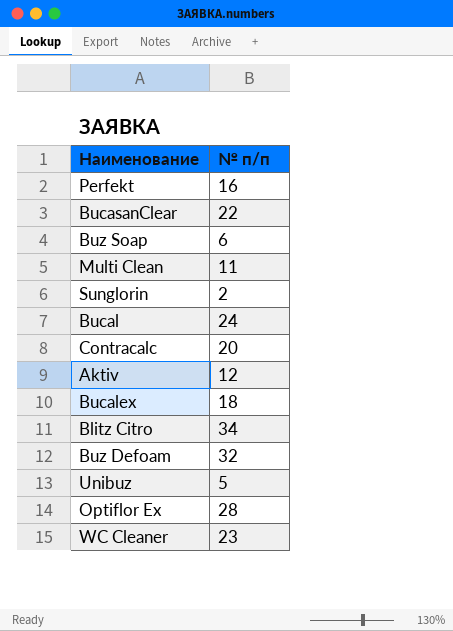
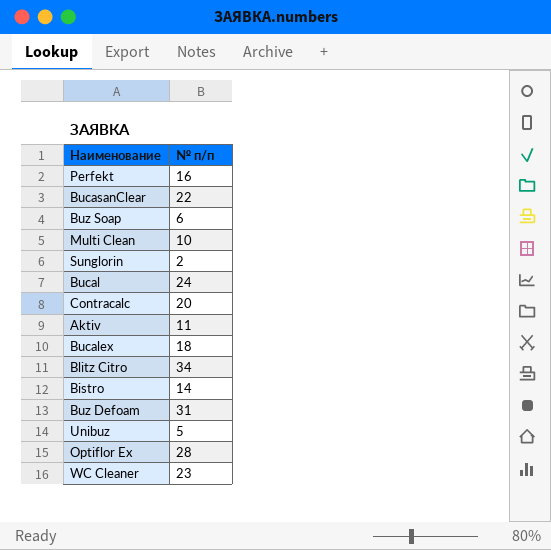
Multi Clean | № п/п: 11 -> 10
Aktiv | № п/п: 12 -> 11
row Bistro: none -> 14
Buz Defoam | № п/п: 32 -> 31

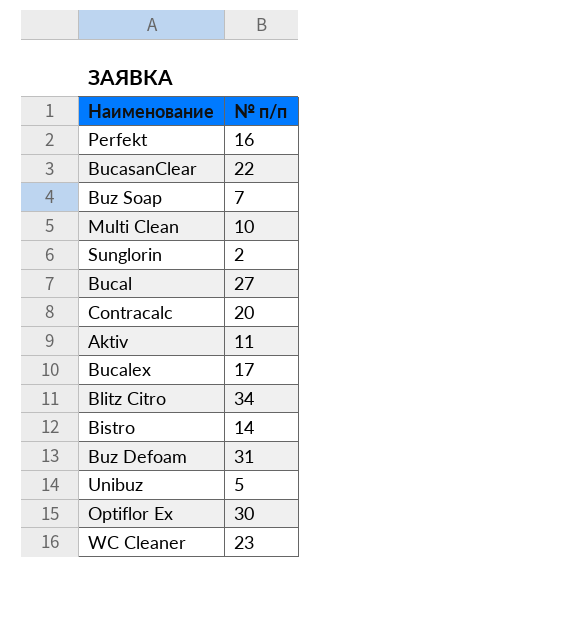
Buz Soap | № п/п: 6 -> 7
Bucal | № п/п: 24 -> 27
Bucalex | № п/п: 18 -> 17
Optiflor Ex | № п/п: 28 -> 30

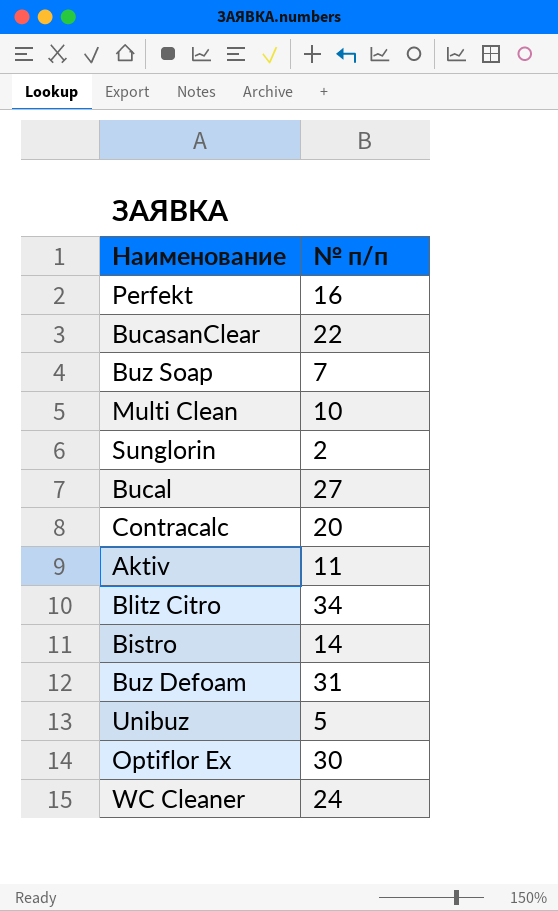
row Bucalex: 17 -> none
WC Cleaner | № п/п: 23 -> 24

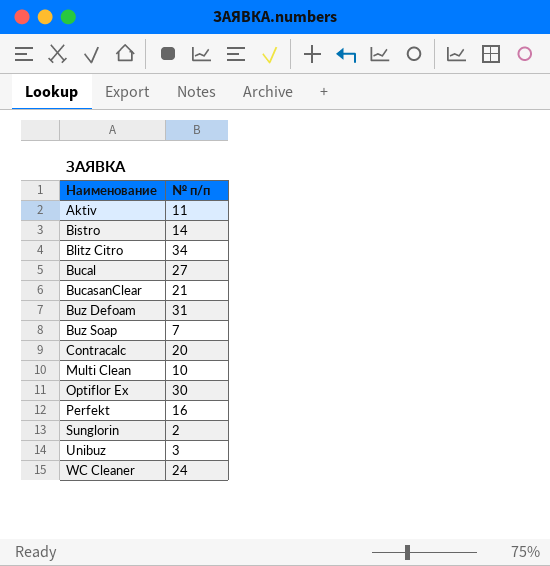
row order: none -> Наименование ascending
BucasanClear | № п/п: 22 -> 21
Unibuz | № п/п: 5 -> 3

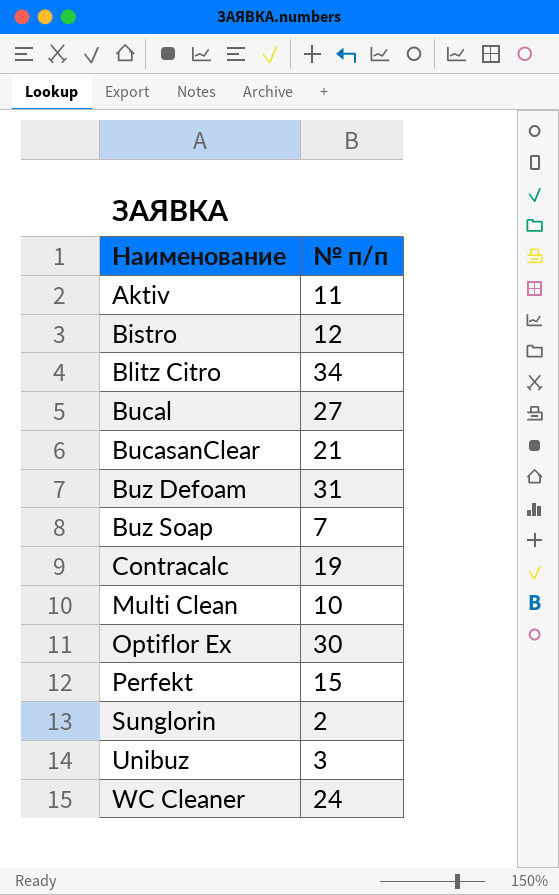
Bistro | № п/п: 14 -> 12
Contracalc | № п/п: 20 -> 19
Perfekt | № п/п: 16 -> 15

